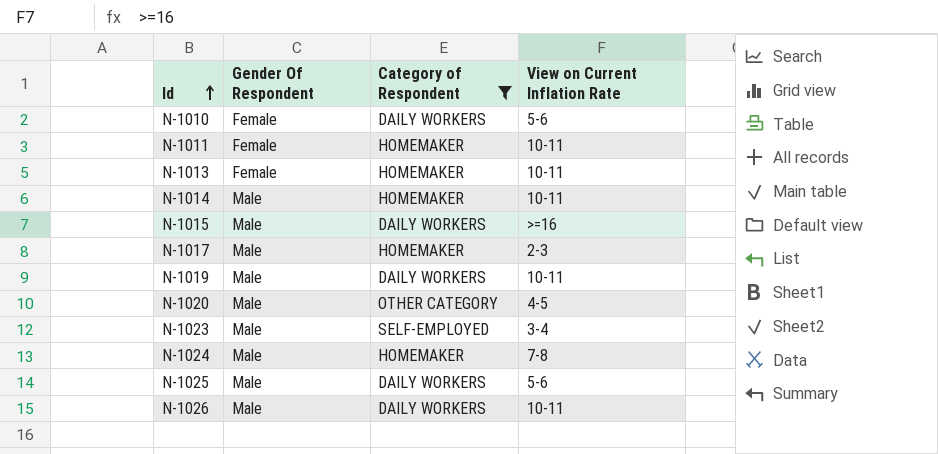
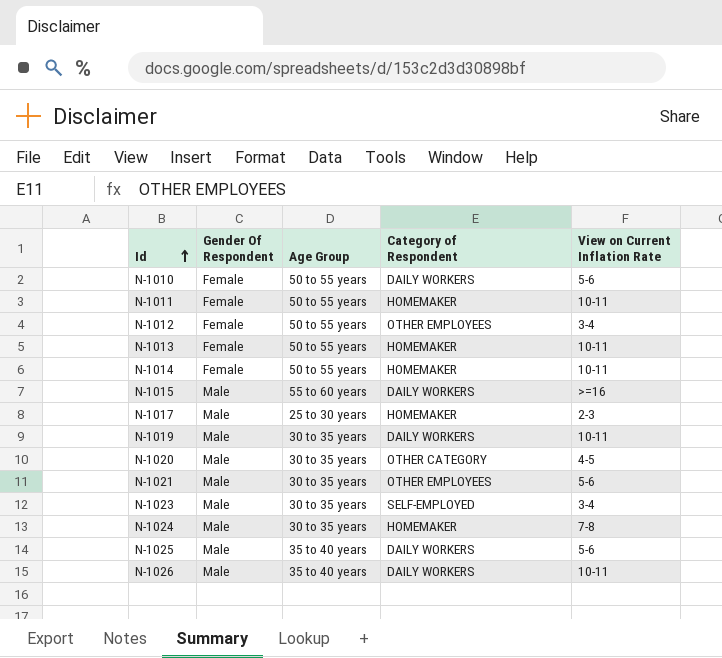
filter: Category of Respondent != OTHER EMPLOYEES -> none
column Age Group | position: none -> 3
N-1014 | Gender Of Respondent: Male -> Female

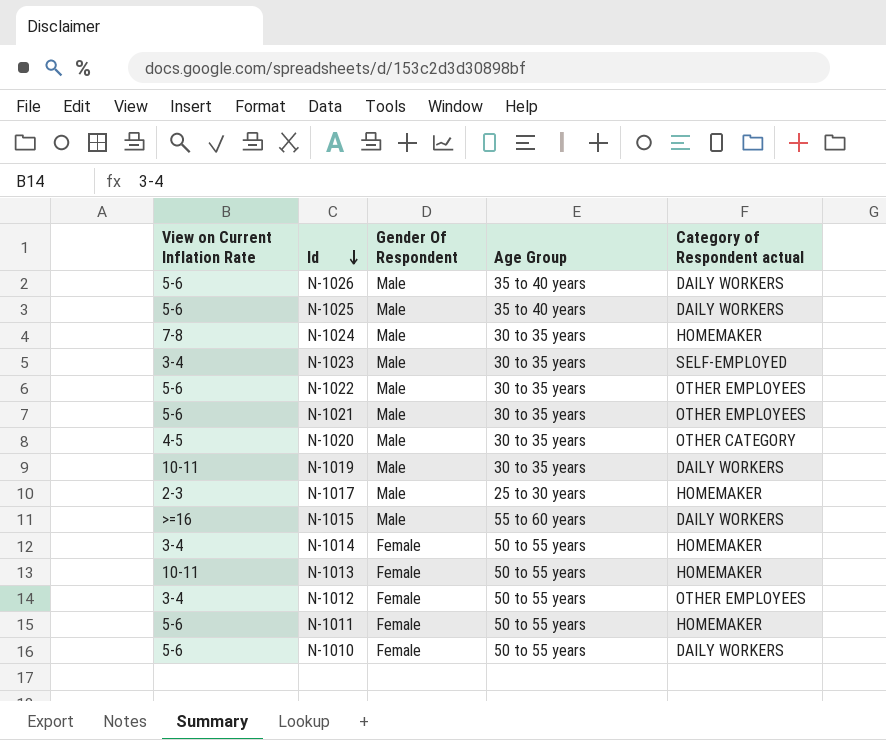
row order: Id ascending -> Id descending
column View on Current Inflation Rate | position: 5 -> 1
column name: Category of Respondent -> Category of Respondent actual
N-1026 | View on Current Inflation Rate: 10-11 -> 5-6
row N-1022: none -> 5-6 | Male | 30 to 35 years | OTHER EMPLOYEES
N-1014 | View on Current Inflation Rate: 10-11 -> 3-4
N-1011 | View on Current Inflation Rate: 10-11 -> 5-6

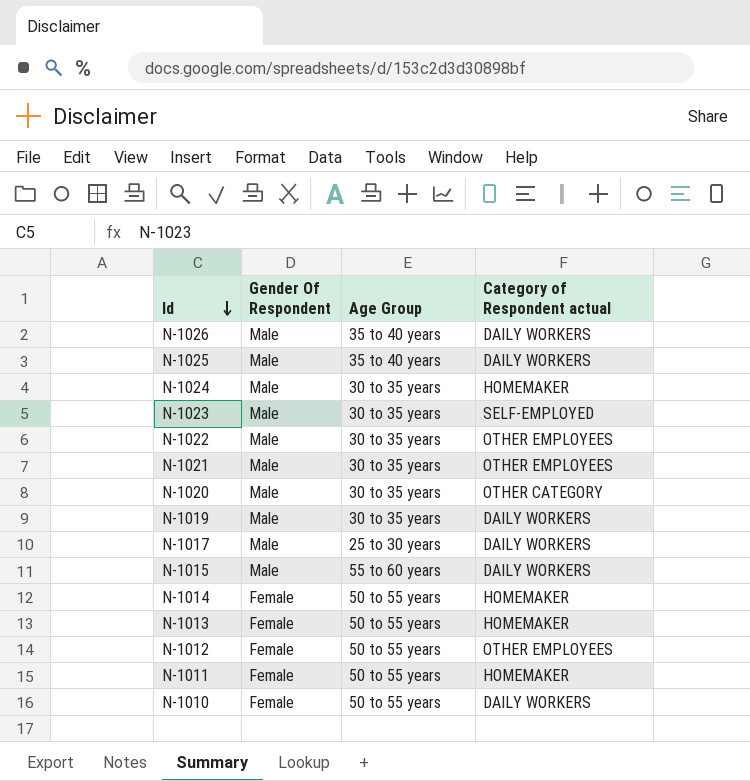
column View on Current Inflation Rate | position: 1 -> none
N-1017 | Category of Respondent actual: HOMEMAKER -> DAILY WORKERS

